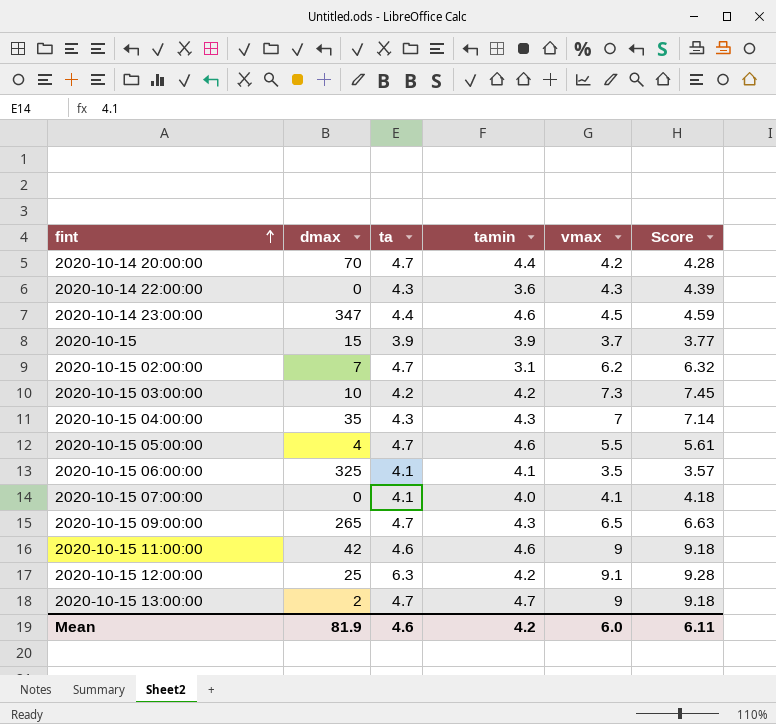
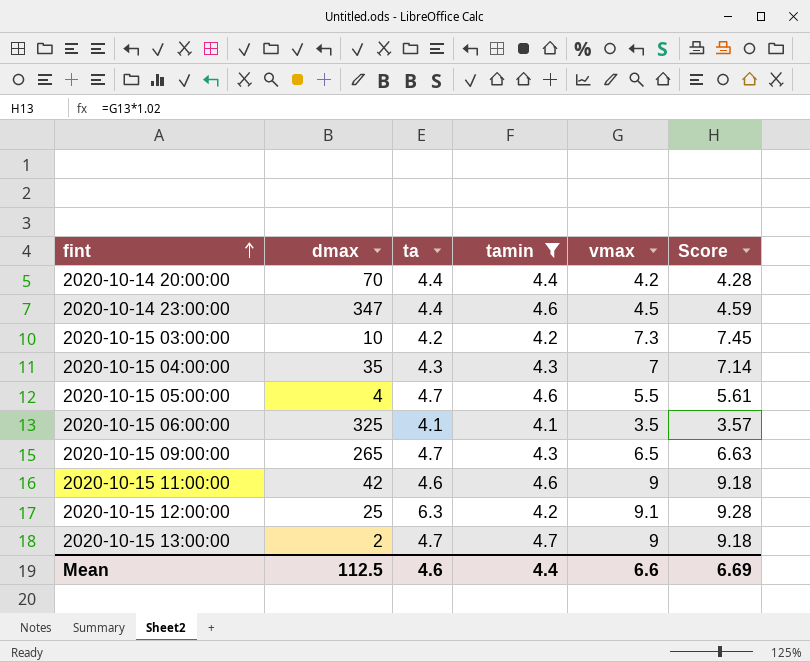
filter: none -> tamin >= 4.1
2020-10-14 20:00:00 | ta: 4.7 -> 4.4
Mean | dmax: 81.9 -> 112.5
Mean | tamin: 4.2 -> 4.4
Mean | vmax: 6.0 -> 6.6
Mean | Score: 6.11 -> 6.69

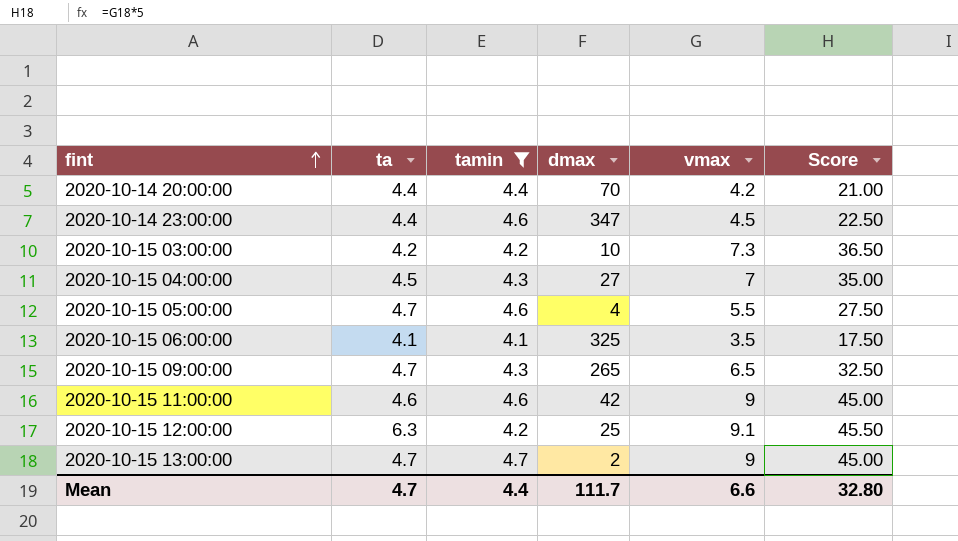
column dmax | position: 2 -> 4
column Score | formula: [vmax] * 1.02 -> [vmax] * 5
2020-10-15 04:00:00 | ta: 4.3 -> 4.5
2020-10-15 04:00:00 | dmax: 35 -> 27
Mean | ta: 4.6 -> 4.7
Mean | dmax: 112.5 -> 111.7
Mean | Score: 6.69 -> 32.80

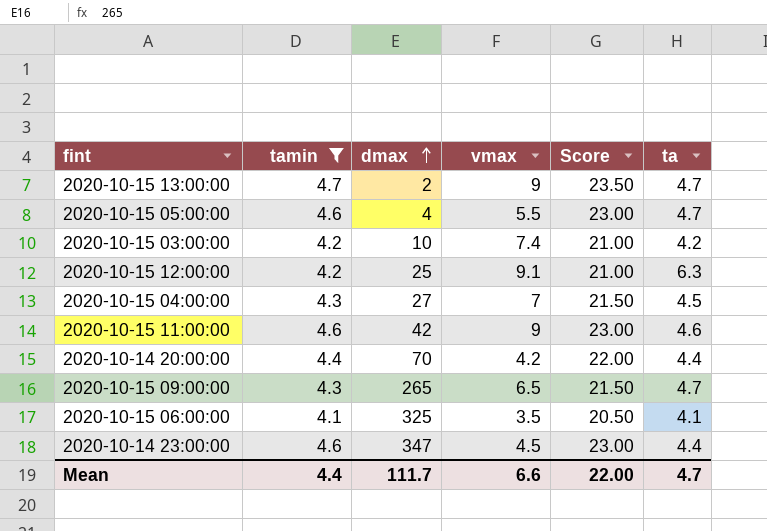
row order: fint ascending -> dmax ascending
column Score | formula: [vmax] * 5 -> [tamin] * 5
column ta | position: 2 -> 6
2020-10-15 03:00:00 | vmax: 7.3 -> 7.4
Mean | Score: 32.80 -> 22.00

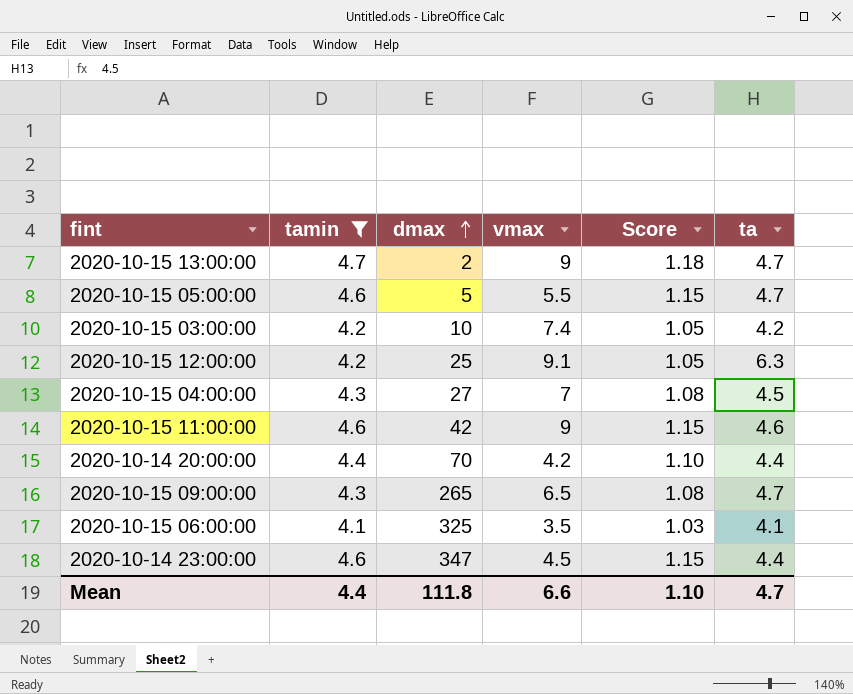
column Score | formula: [tamin] * 5 -> [tamin] * 0.25
2020-10-15 05:00:00 | dmax: 4 -> 5
Mean | dmax: 111.7 -> 111.8
Mean | Score: 22.00 -> 1.10

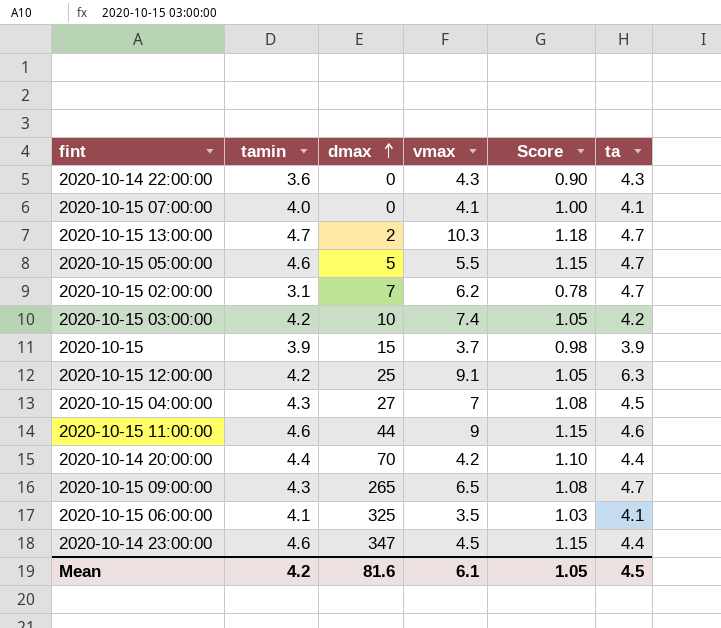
filter: tamin >= 4.1 -> none
2020-10-15 13:00:00 | vmax: 9 -> 10.3
2020-10-15 11:00:00 | dmax: 42 -> 44
Mean | tamin: 4.4 -> 4.2
Mean | dmax: 111.8 -> 81.6
Mean | vmax: 6.6 -> 6.1
Mean | Score: 1.10 -> 1.05
Mean | ta: 4.7 -> 4.5

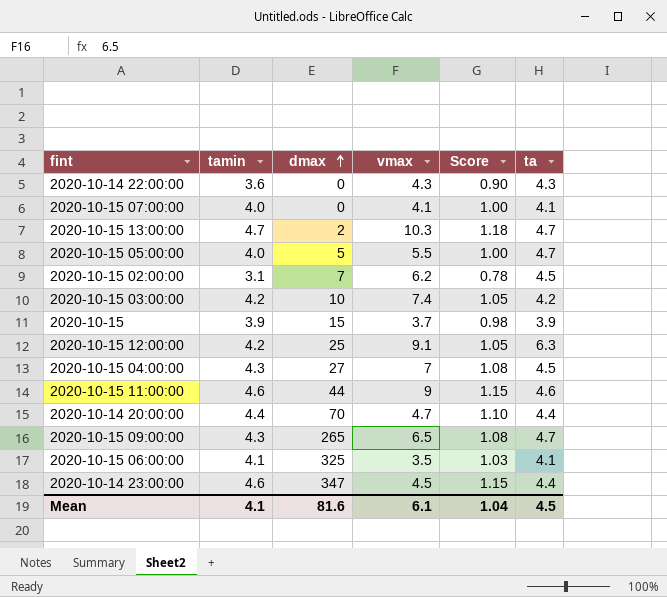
2020-10-15 05:00:00 | tamin: 4.6 -> 4.0
2020-10-15 05:00:00 | Score: 1.15 -> 1.00
2020-10-15 02:00:00 | ta: 4.7 -> 4.5
2020-10-14 20:00:00 | vmax: 4.2 -> 4.7
Mean | tamin: 4.2 -> 4.1
Mean | Score: 1.05 -> 1.04

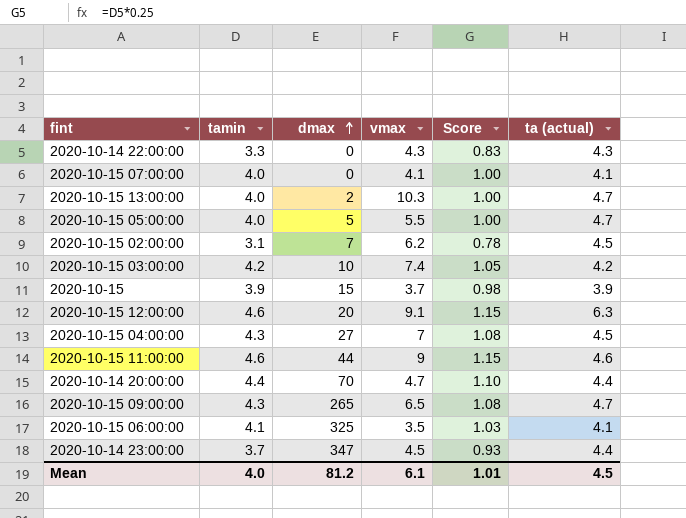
column name: ta -> ta (actual)
2020-10-14 22:00:00 | tamin: 3.6 -> 3.3
2020-10-14 22:00:00 | Score: 0.90 -> 0.83
2020-10-15 13:00:00 | tamin: 4.7 -> 4.0
2020-10-15 13:00:00 | Score: 1.18 -> 1.00
2020-10-15 12:00:00 | tamin: 4.2 -> 4.6
2020-10-15 12:00:00 | dmax: 25 -> 20
2020-10-15 12:00:00 | Score: 1.05 -> 1.15
2020-10-14 23:00:00 | tamin: 4.6 -> 3.7
2020-10-14 23:00:00 | Score: 1.15 -> 0.93
Mean | tamin: 4.1 -> 4.0
Mean | dmax: 81.6 -> 81.2
Mean | Score: 1.04 -> 1.01

